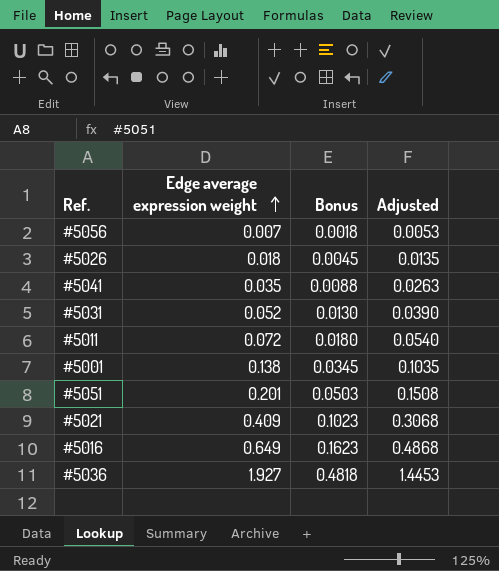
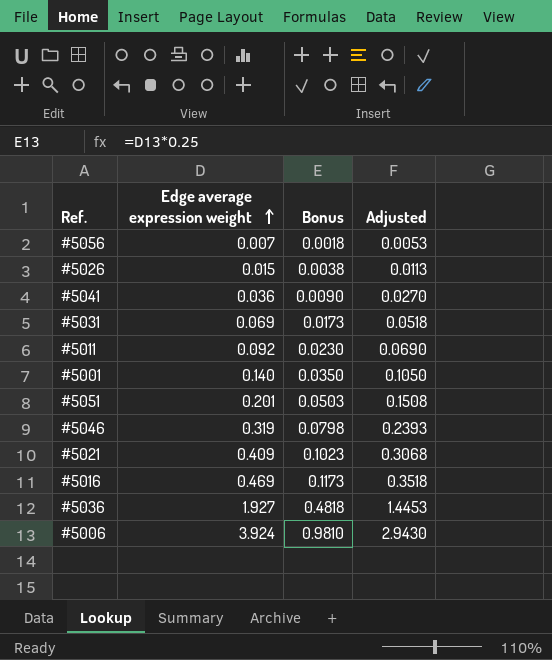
#5026 | Edge average expression weight: 0.018 -> 0.015
#5026 | Bonus: 0.0045 -> 0.0038
#5026 | Adjusted: 0.0135 -> 0.0113
#5041 | Edge average expression weight: 0.035 -> 0.036
#5041 | Bonus: 0.0088 -> 0.0090
#5041 | Adjusted: 0.0263 -> 0.0270
#5031 | Edge average expression weight: 0.052 -> 0.069
#5031 | Bonus: 0.0130 -> 0.0173
#5031 | Adjusted: 0.0390 -> 0.0518
#5011 | Edge average expression weight: 0.072 -> 0.092
#5011 | Bonus: 0.0180 -> 0.0230
#5011 | Adjusted: 0.0540 -> 0.0690
#5001 | Edge average expression weight: 0.138 -> 0.140
#5001 | Bonus: 0.0345 -> 0.0350
#5001 | Adjusted: 0.1035 -> 0.1050
row #5046: none -> 0.319 | 0.0798 | 0.2393
#5016 | Edge average expression weight: 0.649 -> 0.469
#5016 | Bonus: 0.1623 -> 0.1173
#5016 | Adjusted: 0.4868 -> 0.3518
row #5006: none -> 3.924 | 0.9810 | 2.9430

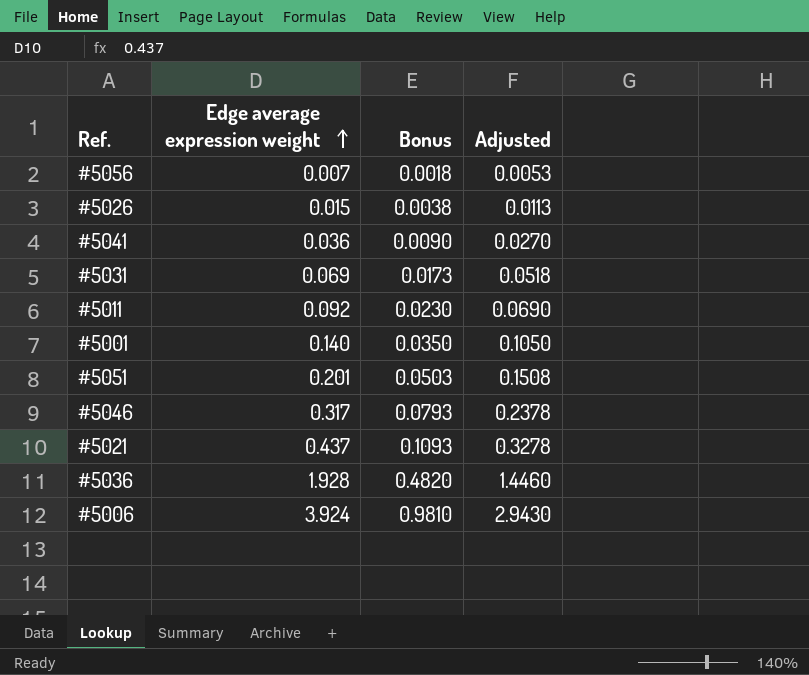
row #5016: 0.469 | 0.1173 | 0.3518 -> none
#5046 | Edge average expression weight: 0.319 -> 0.317
#5046 | Bonus: 0.0798 -> 0.0793
#5046 | Adjusted: 0.2393 -> 0.2378
#5021 | Edge average expression weight: 0.409 -> 0.437
#5021 | Bonus: 0.1023 -> 0.1093
#5021 | Adjusted: 0.3068 -> 0.3278
#5036 | Edge average expression weight: 1.927 -> 1.928
#5036 | Bonus: 0.4818 -> 0.4820
#5036 | Adjusted: 1.4453 -> 1.4460

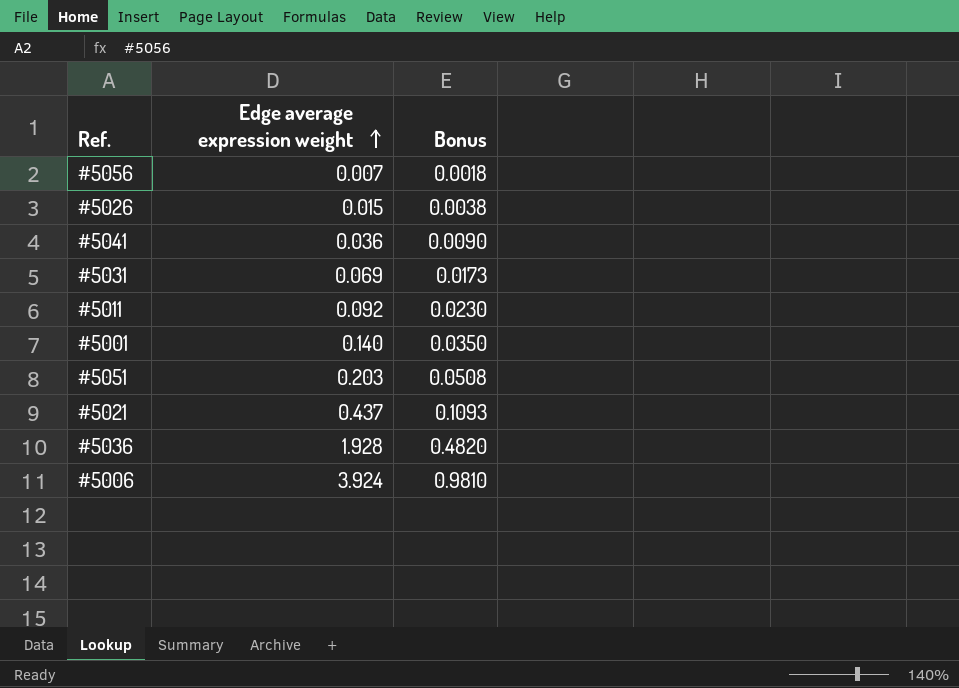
column Adjusted | formula: [Edge average expression weight] * 0.75 -> none
row #5046: 0.317 | 0.0793 | 0.2378 -> none
#5051 | Edge average expression weight: 0.201 -> 0.203
#5051 | Bonus: 0.0503 -> 0.0508

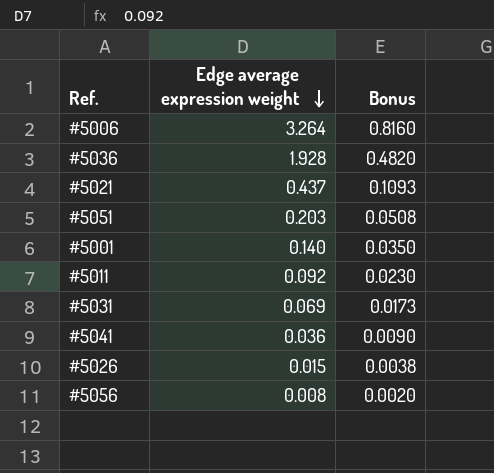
row order: Edge average expression weight ascending -> Edge average expression weight descending
#5006 | Edge average expression weight: 3.924 -> 3.264
#5006 | Bonus: 0.9810 -> 0.8160
#5056 | Edge average expression weight: 0.007 -> 0.008
#5056 | Bonus: 0.0018 -> 0.0020

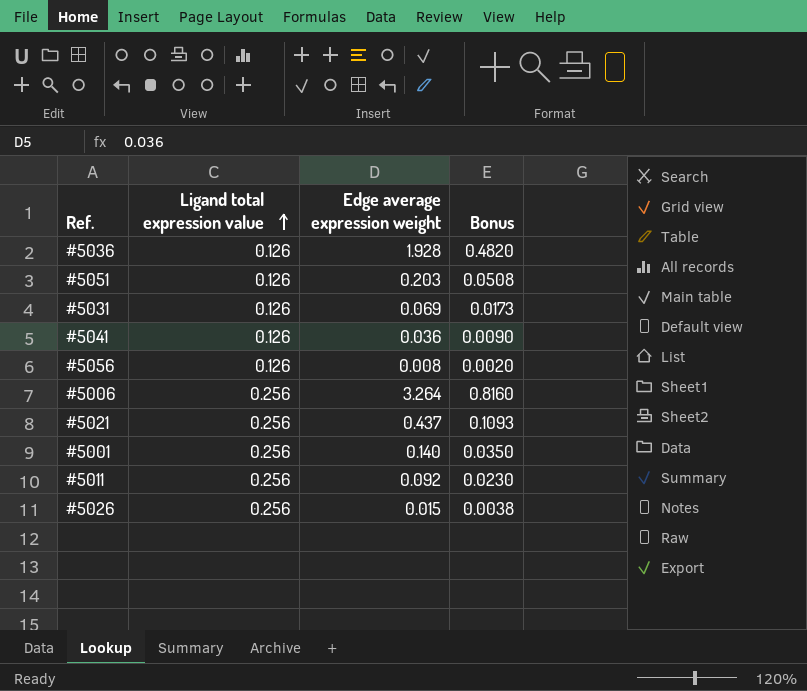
row order: Edge average expression weight descending -> Ligand total expression value ascending
column Ligand total expression value | position: none -> 2

